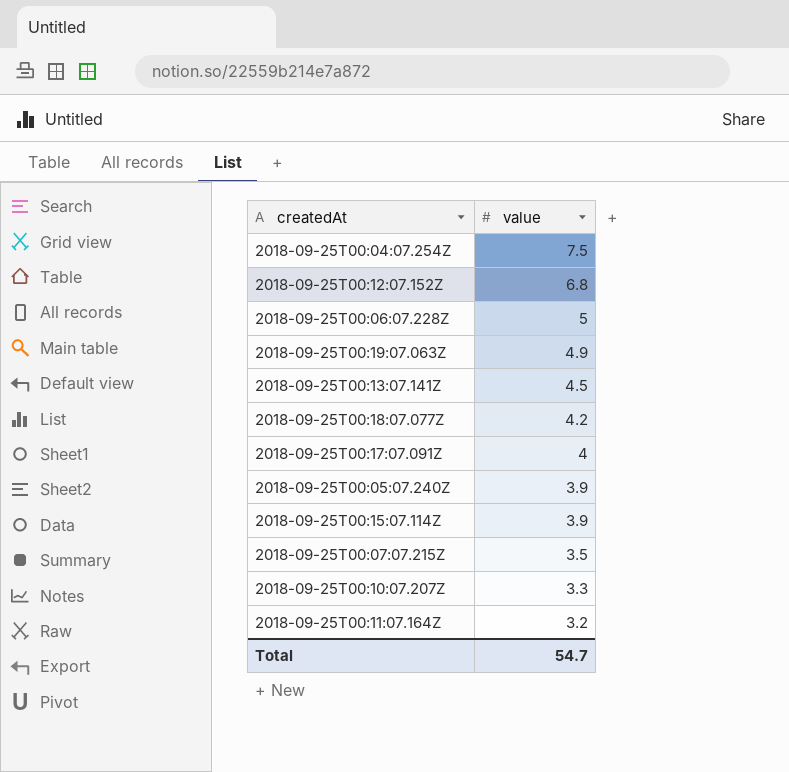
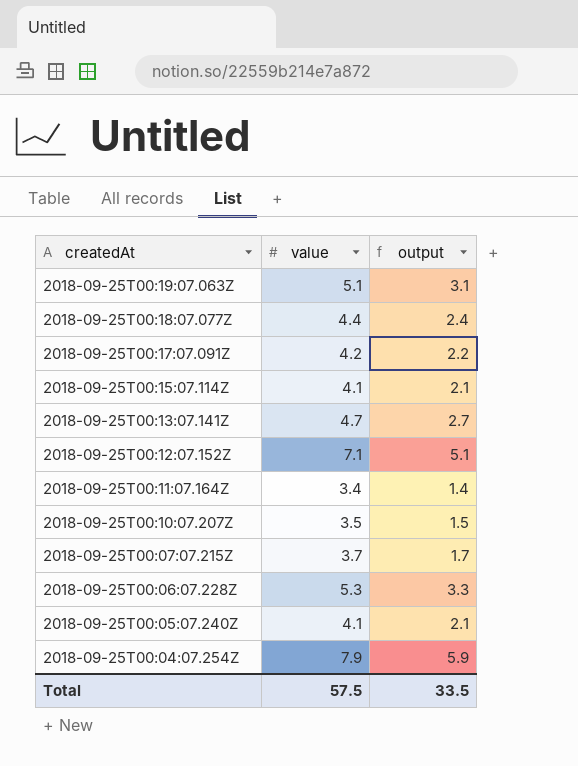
row order: value descending -> createdAt descending
column output | formula: none -> [value] - 2
2018-09-25T00:19:07.063Z | value: 4.9 -> 5.1
2018-09-25T00:18:07.077Z | value: 4.2 -> 4.4
2018-09-25T00:17:07.091Z | value: 4 -> 4.2
2018-09-25T00:15:07.114Z | value: 3.9 -> 4.1
2018-09-25T00:13:07.141Z | value: 4.5 -> 4.7
2018-09-25T00:12:07.152Z | value: 6.8 -> 7.1
2018-09-25T00:11:07.164Z | value: 3.2 -> 3.4
2018-09-25T00:10:07.207Z | value: 3.3 -> 3.5
2018-09-25T00:07:07.215Z | value: 3.5 -> 3.7
2018-09-25T00:06:07.228Z | value: 5 -> 5.3
2018-09-25T00:05:07.240Z | value: 3.9 -> 4.1
2018-09-25T00:04:07.254Z | value: 7.5 -> 7.9
Total | value: 54.7 -> 57.5

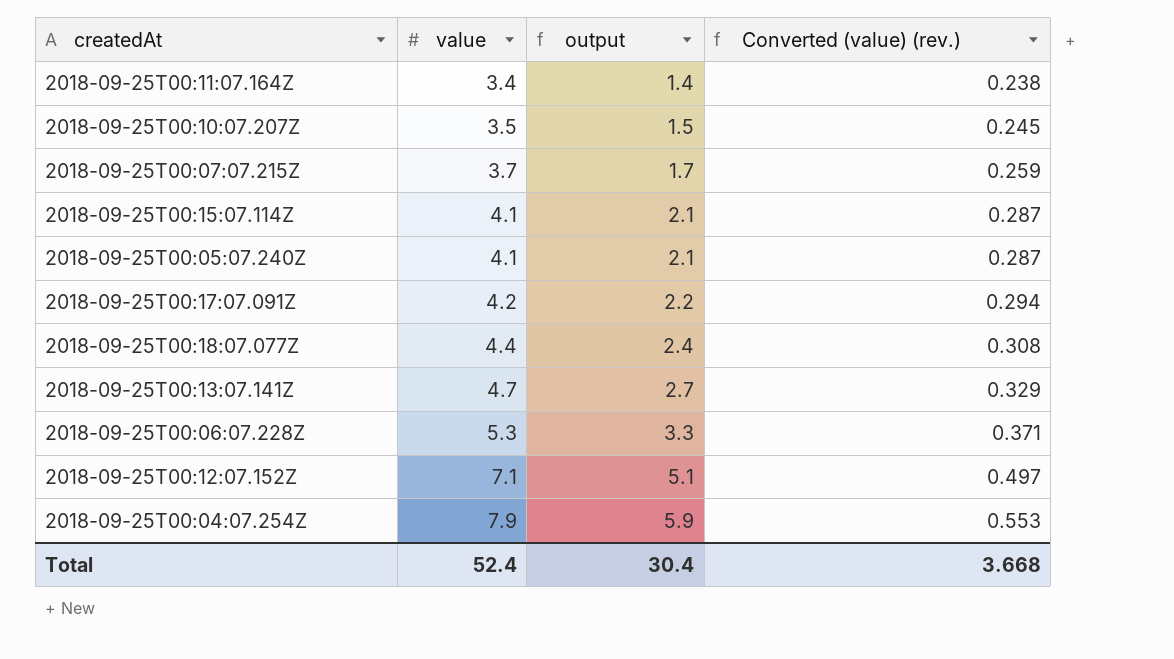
row order: createdAt descending -> value ascending
column Converted (value) (rev.) | formula: none -> [value] * 0.07
row 2018-09-25T00:19:07.063Z: 5.1 | 3.1 -> none
Total | value: 57.5 -> 52.4
Total | output: 33.5 -> 30.4

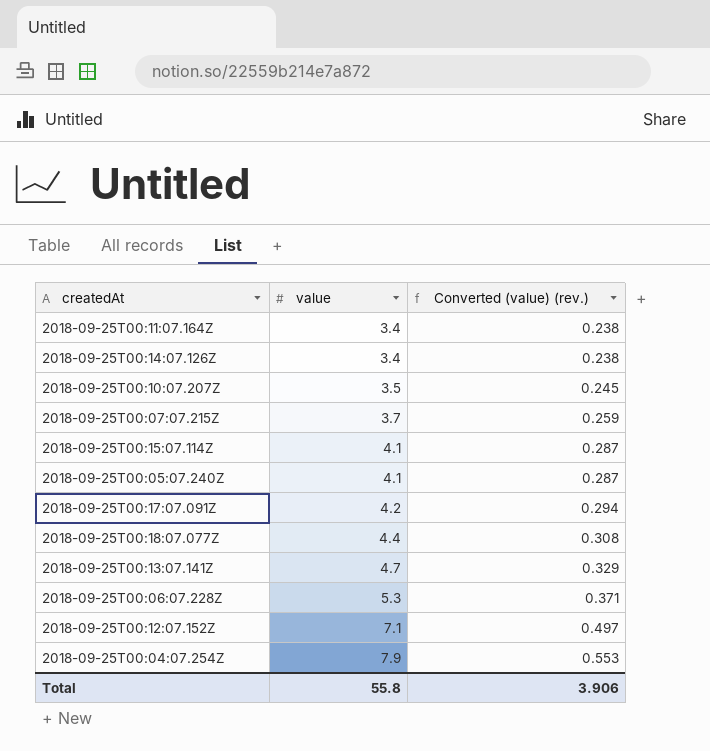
column output | formula: [value] - 2 -> none
row 2018-09-25T00:14:07.126Z: none -> 3.4 | 0.238
Total | value: 52.4 -> 55.8
Total | Converted (value) (rev.): 3.668 -> 3.906

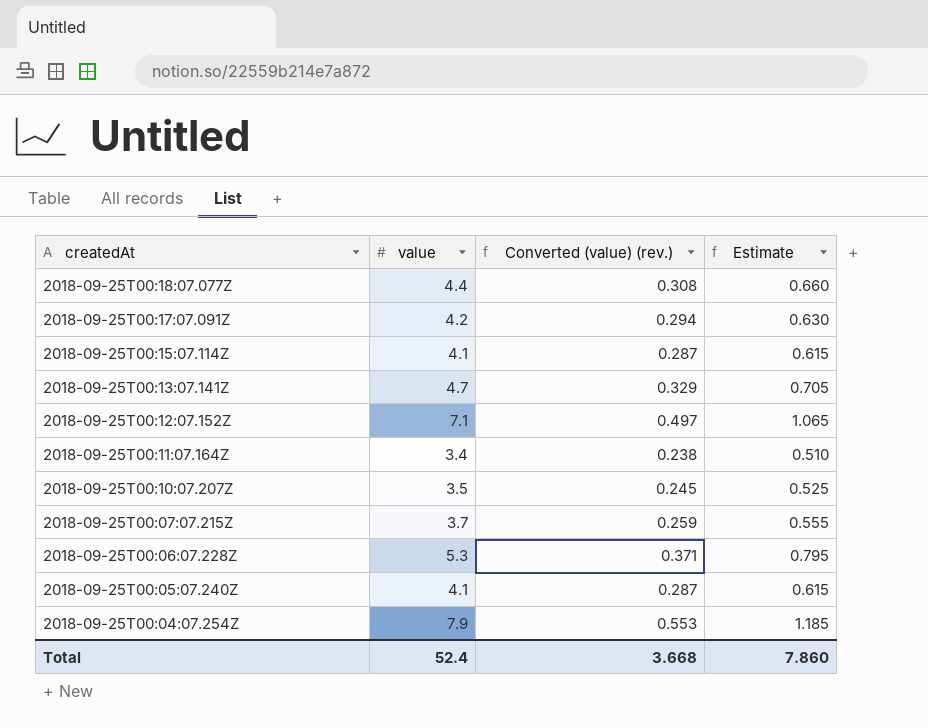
row order: value ascending -> createdAt descending
column Estimate | formula: none -> [value] * 0.15
row 2018-09-25T00:14:07.126Z: 3.4 | 0.238 -> none
Total | value: 55.8 -> 52.4
Total | Converted (value) (rev.): 3.906 -> 3.668

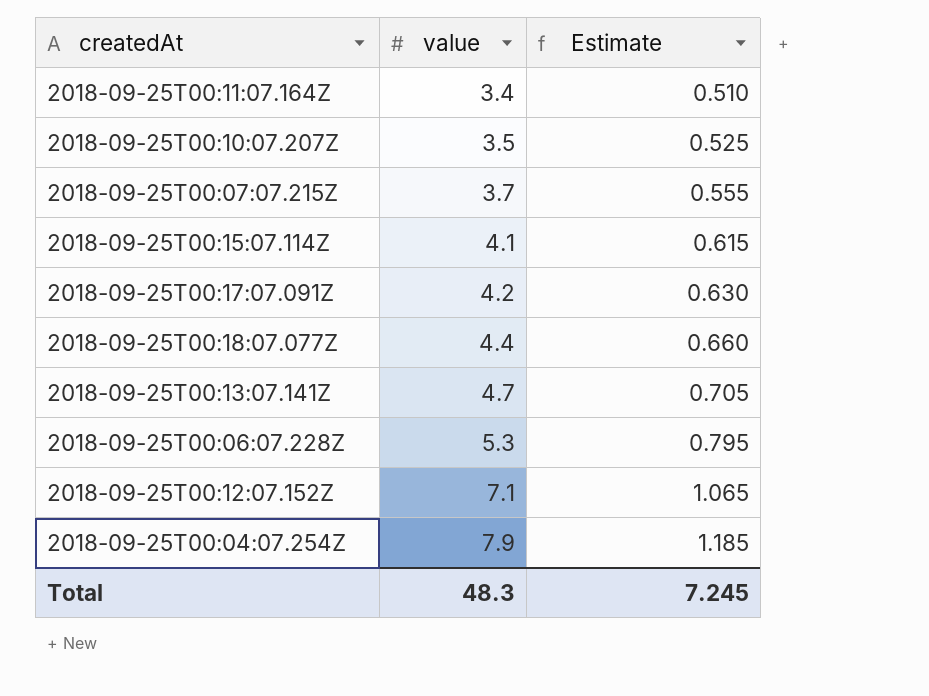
row order: createdAt descending -> value ascending
column Converted (value) (rev.) | formula: [value] * 0.07 -> none
row 2018-09-25T00:05:07.240Z: 4.1 | 0.287 | 0.615 -> none
Total | value: 52.4 -> 48.3
Total | Estimate: 7.860 -> 7.245

